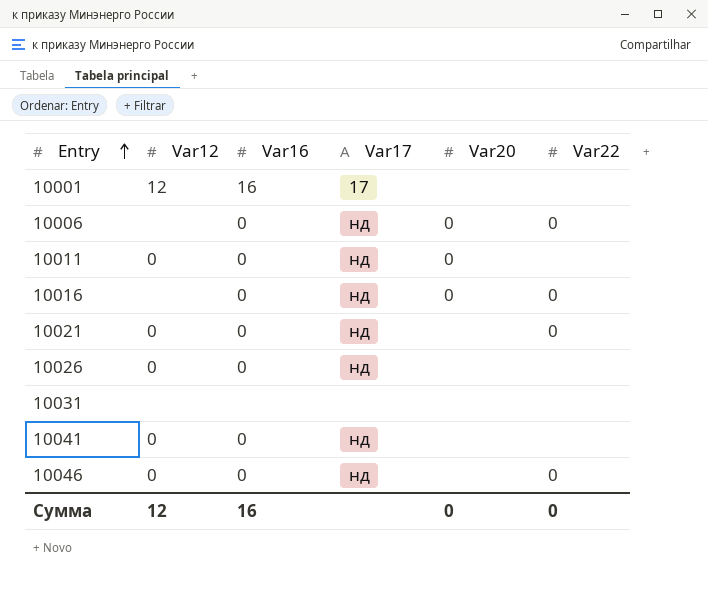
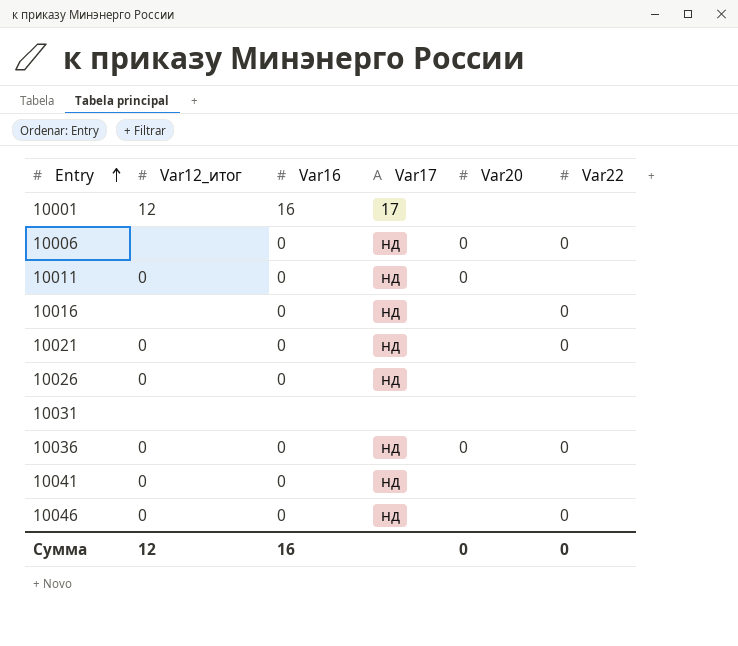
column name: Var12 -> Var12_итог
10016 | Var20: 0 -> none
row 10036: none -> 0 | 0 | нд | 0 | 0

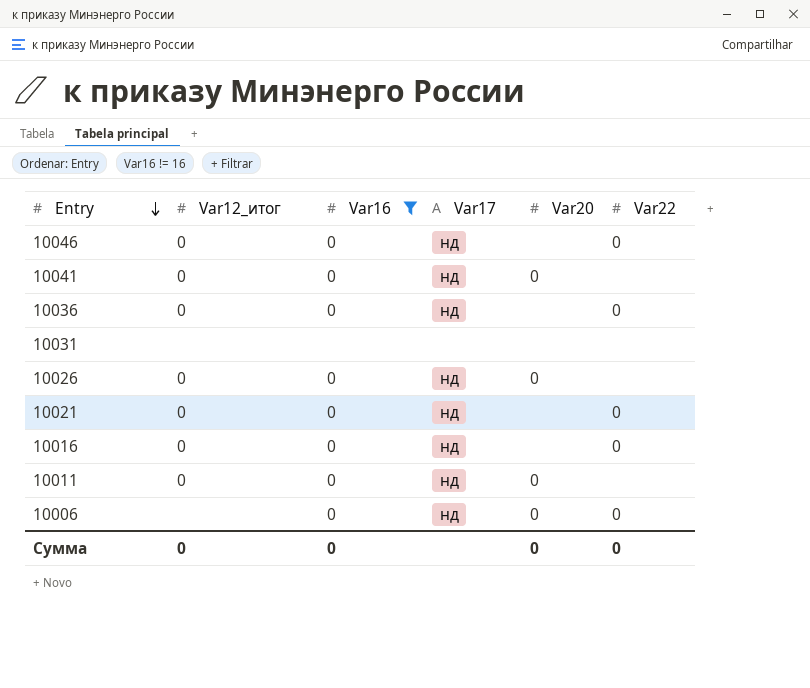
filter: none -> Var16 != 16
row order: Entry ascending -> Entry descending
10041 | Var20: none -> 0
10036 | Var20: 0 -> none
10026 | Var20: none -> 0
10016 | Var12_итог: none -> 0
Сумма | Var12_итог: 12 -> 0
Сумма | Var16: 16 -> 0

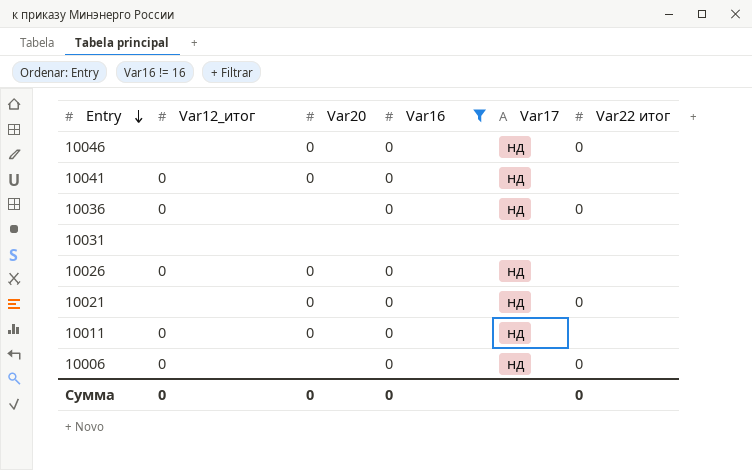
column Var20 | position: 5 -> 3
column name: Var22 -> Var22 итог
row 10016: 0 | 0 | нд | none | 0 -> none
10046 | Var12_итог: 0 -> none
10046 | Var20: none -> 0
10021 | Var12_итог: 0 -> none
10021 | Var20: none -> 0
10006 | Var12_итог: none -> 0
10006 | Var20: 0 -> none

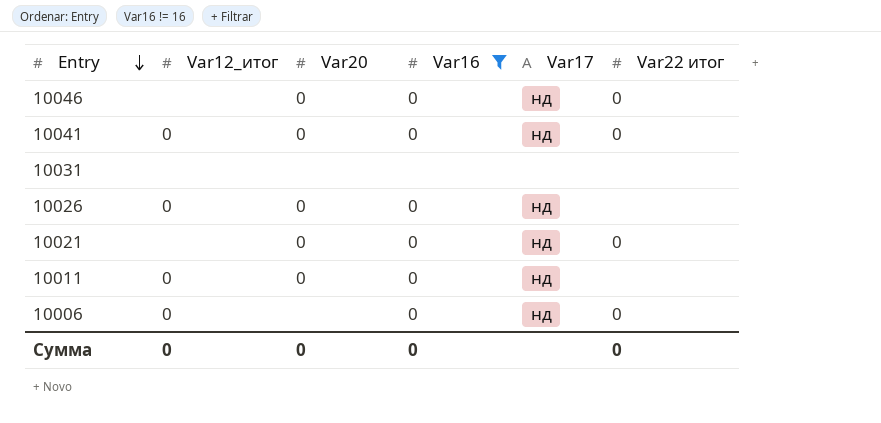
row 10036: 0 | none | 0 | нд | 0 -> none
10041 | Var22 итог: none -> 0

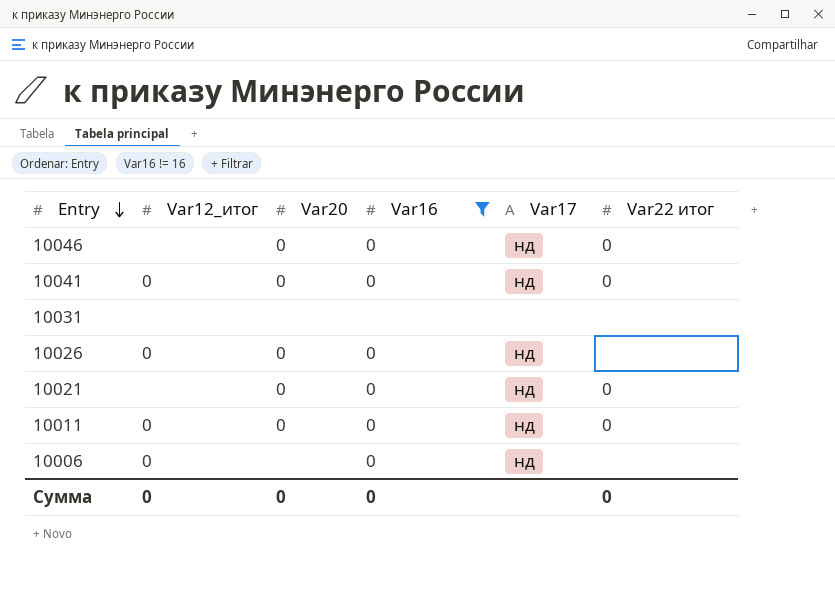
10011 | Var22 итог: none -> 0
10006 | Var22 итог: 0 -> none

